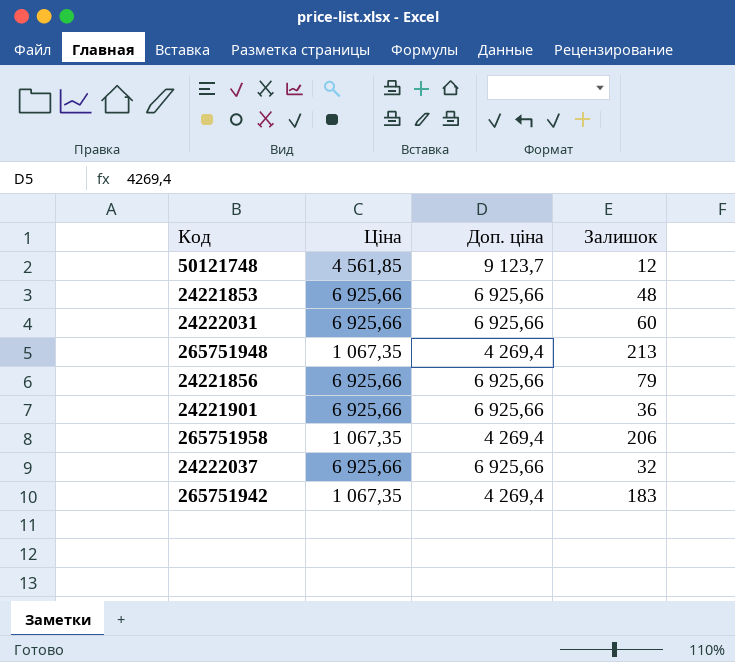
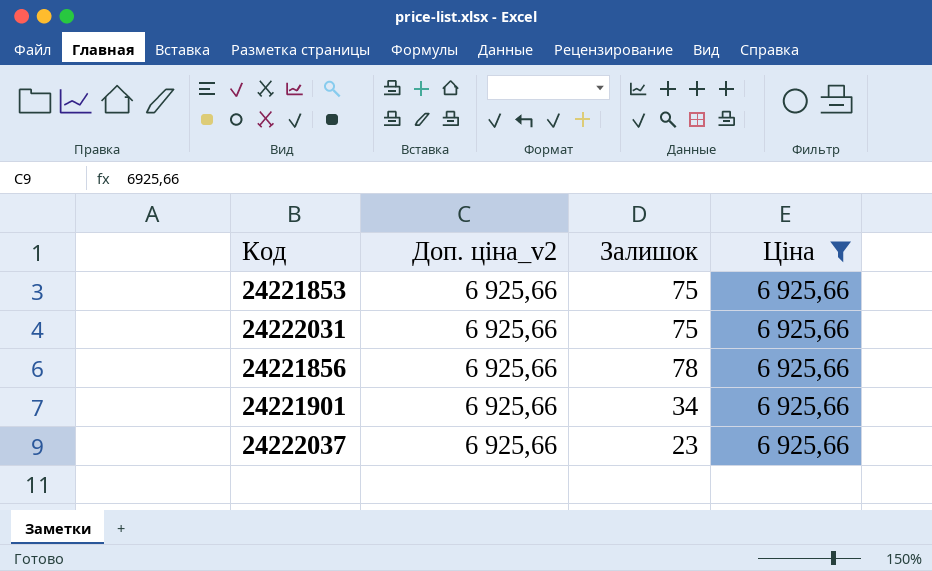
filter: none -> Ціна = 6 925,66
column name: Доп. ціна -> Доп. ціна_v2
column Ціна | position: 2 -> 4
24221853 | Залишок: 48 -> 75
24222031 | Залишок: 60 -> 75
24221856 | Залишок: 79 -> 78
24221901 | Залишок: 36 -> 34
24222037 | Залишок: 32 -> 23

